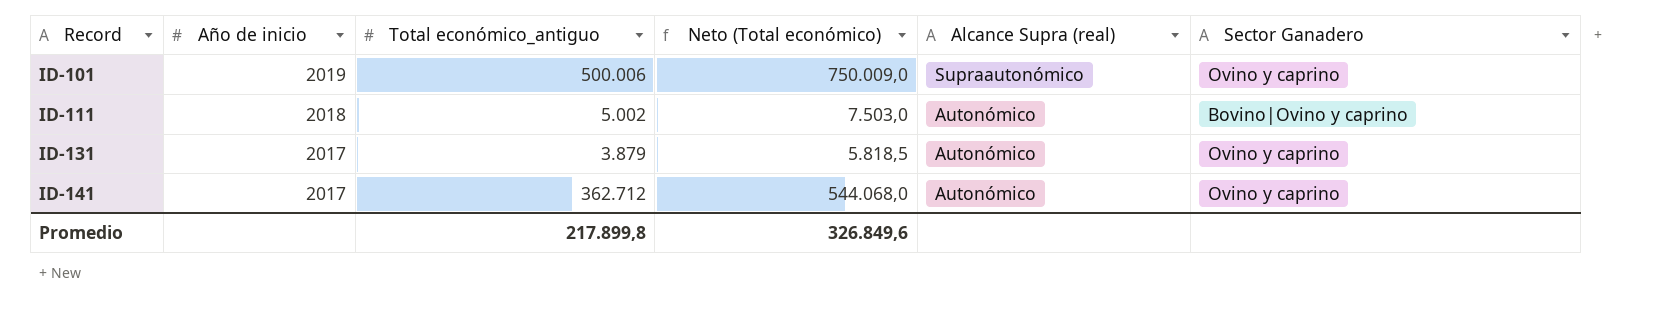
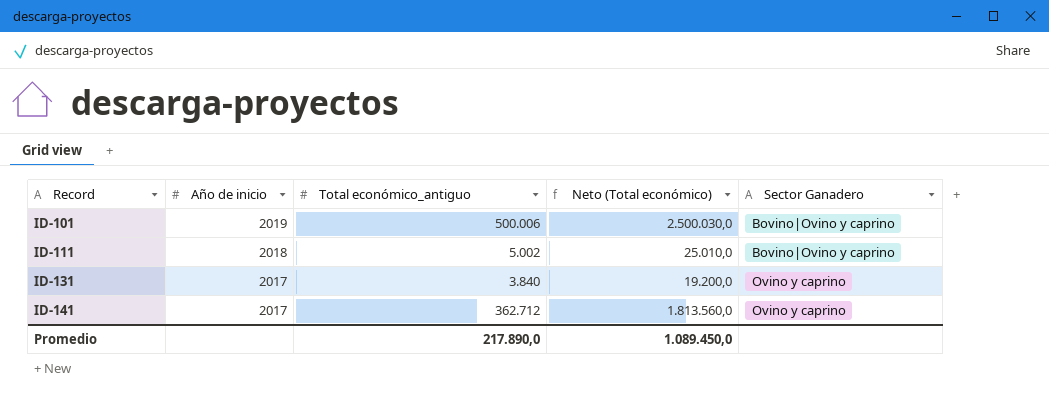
column Alcance Supra (real) | position: 5 -> none
column Neto (Total económico) | formula: [Total económico_antiguo] * 1,5 -> [Total económico_antiguo] * 5
ID-101 | Sector Ganadero: Ovino y caprino -> Bovino|Ovino y caprino
ID-131 | Total económico_antiguo: 3.879 -> 3.840
Promedio | Total económico_antiguo: 217.899,8 -> 217.890,0
Promedio | Neto (Total económico): 326.849,6 -> 1.089.450,0

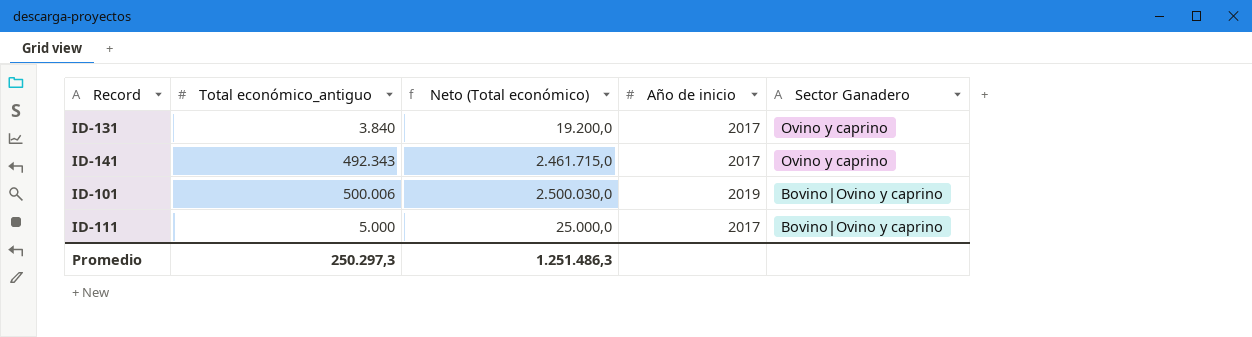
row order: Record ascending -> Sector Ganadero descending
column Año de inicio | position: 2 -> 4
ID-141 | Total económico_antiguo: 362.712 -> 492.343
ID-141 | Neto (Total económico): 1.813.560,0 -> 2.461.715,0
ID-111 | Total económico_antiguo: 5.002 -> 5.000
ID-111 | Neto (Total económico): 25.010,0 -> 25.000,0
ID-111 | Año de inicio: 2018 -> 2017
Promedio | Total económico_antiguo: 217.890,0 -> 250.297,3
Promedio | Neto (Total económico): 1.089.450,0 -> 1.251.486,3

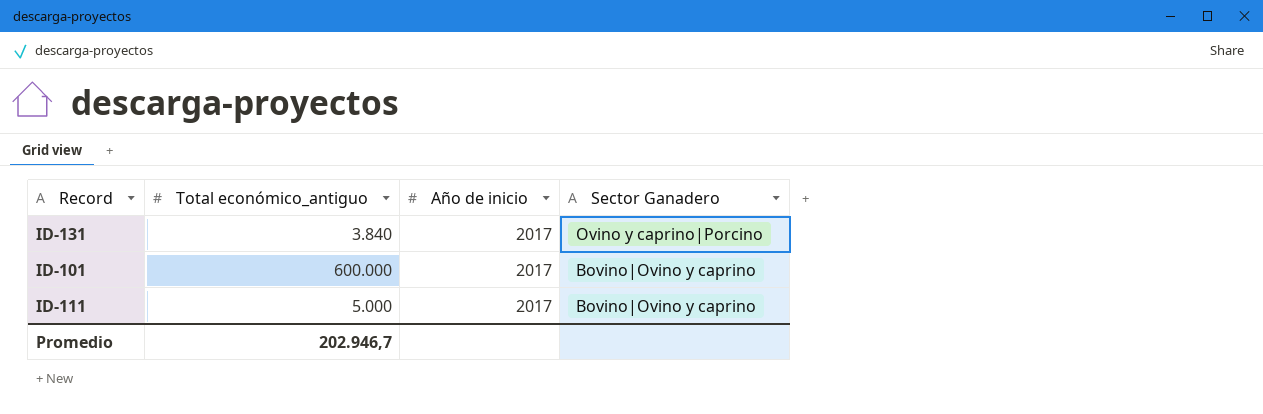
column Neto (Total económico) | formula: [Total económico_antiguo] * 5 -> none
row ID-141: 492.343 | 2.461.715,0 | 2017 | Ovino y caprino -> none
ID-131 | Sector Ganadero: Ovino y caprino -> Ovino y caprino|Porcino
ID-101 | Total económico_antiguo: 500.006 -> 600.000
ID-101 | Año de inicio: 2019 -> 2017
Promedio | Total económico_antiguo: 250.297,3 -> 202.946,7

